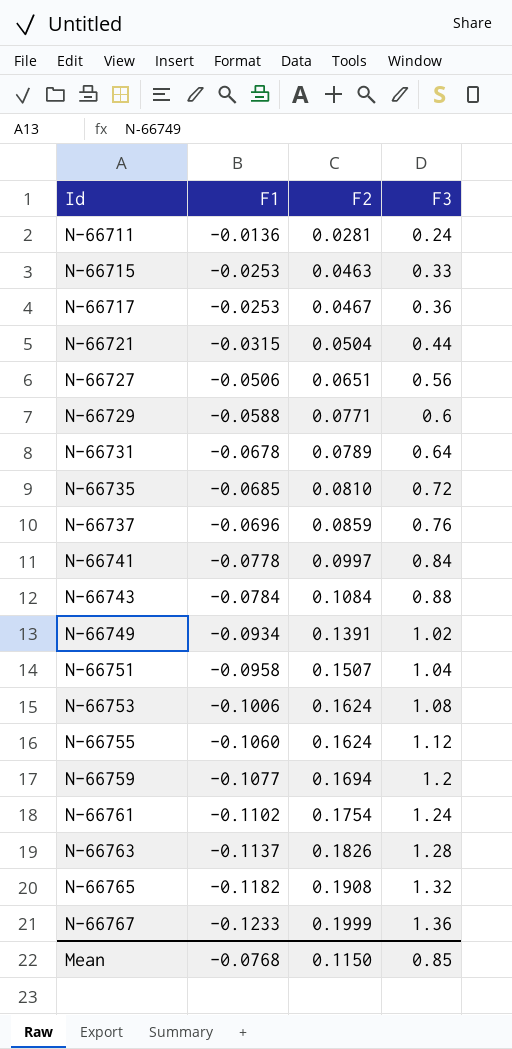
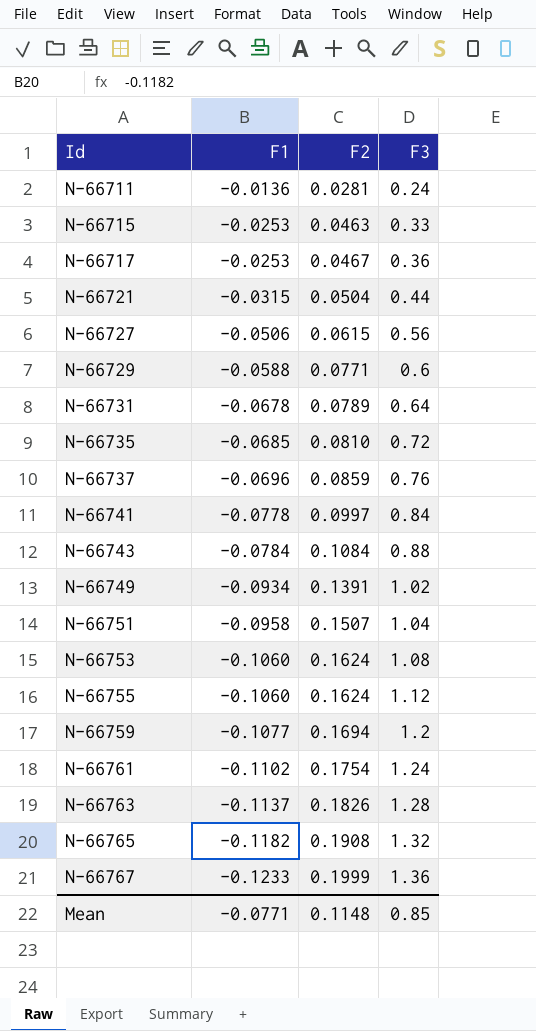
N-66727 | F2: 0.0651 -> 0.0615
N-66753 | F1: -0.1006 -> -0.1060
Mean | F1: -0.0768 -> -0.0771
Mean | F2: 0.1150 -> 0.1148

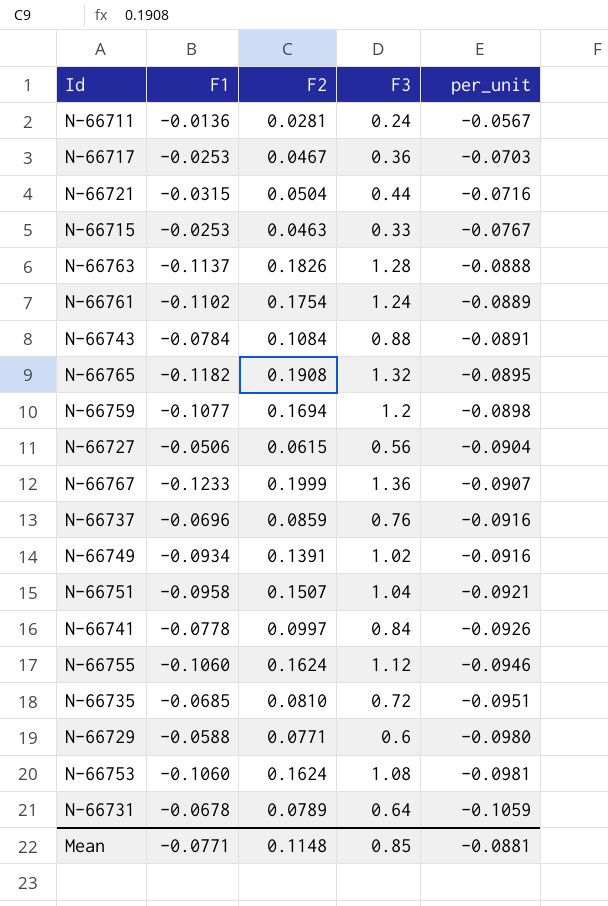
row order: Id ascending -> per_unit descending
column per_unit | formula: none -> [F1] / [F3]

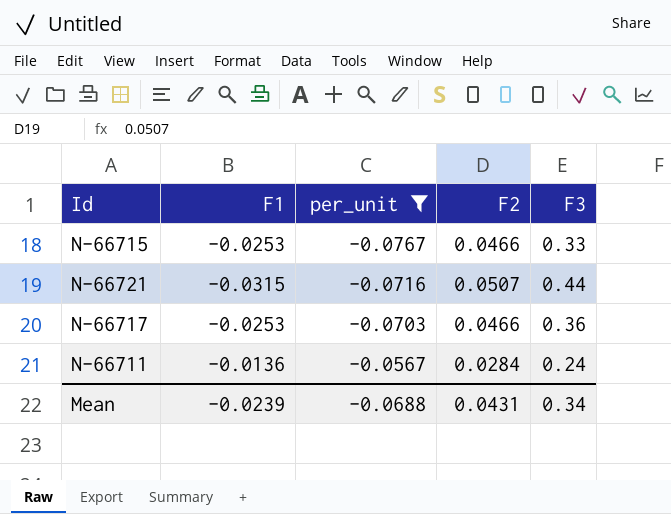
filter: none -> per_unit >= -0.0767
row order: per_unit descending -> per_unit ascending
column per_unit | position: 5 -> 3
N-66715 | F2: 0.0463 -> 0.0466
N-66721 | F2: 0.0504 -> 0.0507
N-66717 | F2: 0.0467 -> 0.0466
N-66711 | F2: 0.0281 -> 0.0284
Mean | F1: -0.0771 -> -0.0239
Mean | per_unit: -0.0881 -> -0.0688
Mean | F2: 0.1148 -> 0.0431
Mean | F3: 0.85 -> 0.34

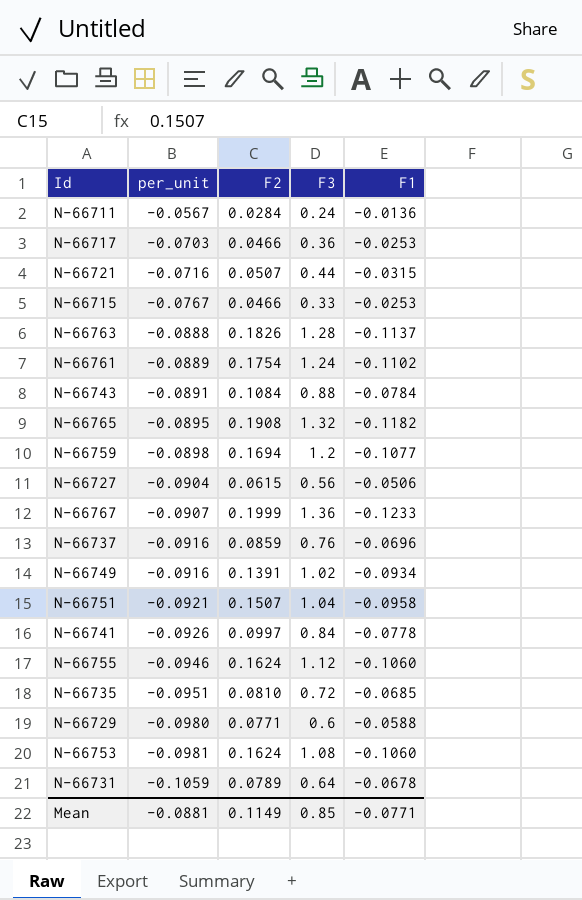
filter: per_unit >= -0.0767 -> none
row order: per_unit ascending -> per_unit descending
column F1 | position: 2 -> 5
Mean | per_unit: -0.0688 -> -0.0881
Mean | F2: 0.0431 -> 0.1149
Mean | F3: 0.34 -> 0.85
Mean | F1: -0.0239 -> -0.0771

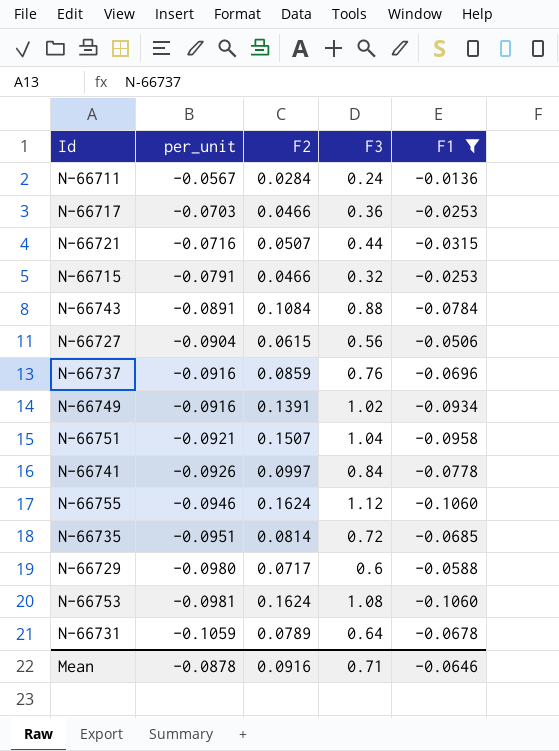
filter: none -> F1 >= -0.1060
N-66715 | per_unit: -0.0767 -> -0.0791
N-66715 | F3: 0.33 -> 0.32
N-66735 | F2: 0.0810 -> 0.0814
N-66729 | F2: 0.0771 -> 0.0717
Mean | per_unit: -0.0881 -> -0.0878
Mean | F2: 0.1149 -> 0.0916
Mean | F3: 0.85 -> 0.71
Mean | F1: -0.0771 -> -0.0646

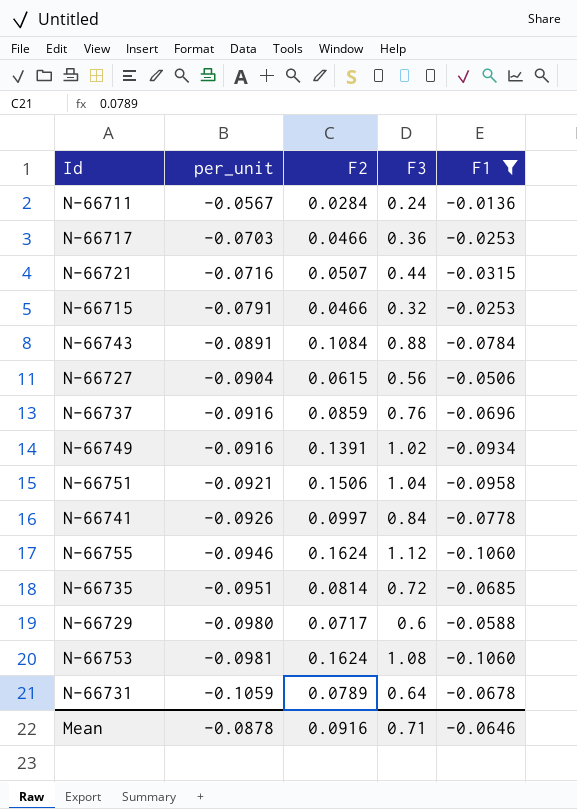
N-66751 | F2: 0.1507 -> 0.1506

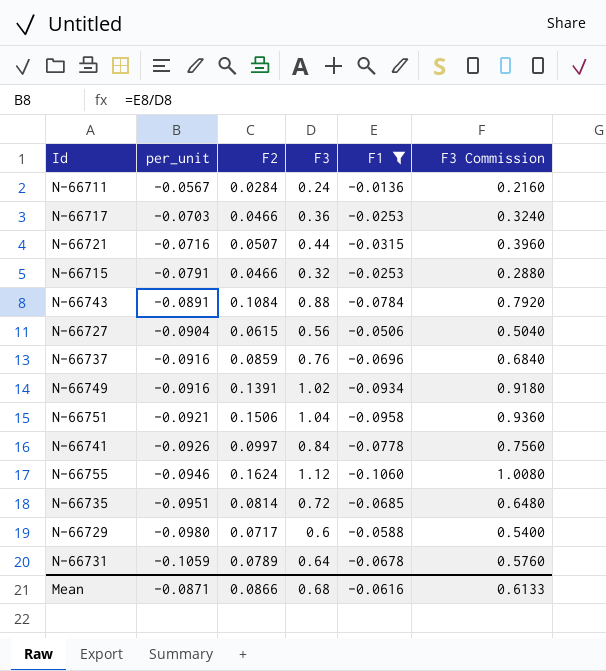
column F3 Commission | formula: none -> [F3] * 0.9
row N-66753: -0.0981 | 0.1624 | 1.08 | -0.1060 -> none
Mean | per_unit: -0.0878 -> -0.0871
Mean | F2: 0.0916 -> 0.0866
Mean | F3: 0.71 -> 0.68
Mean | F1: -0.0646 -> -0.0616

